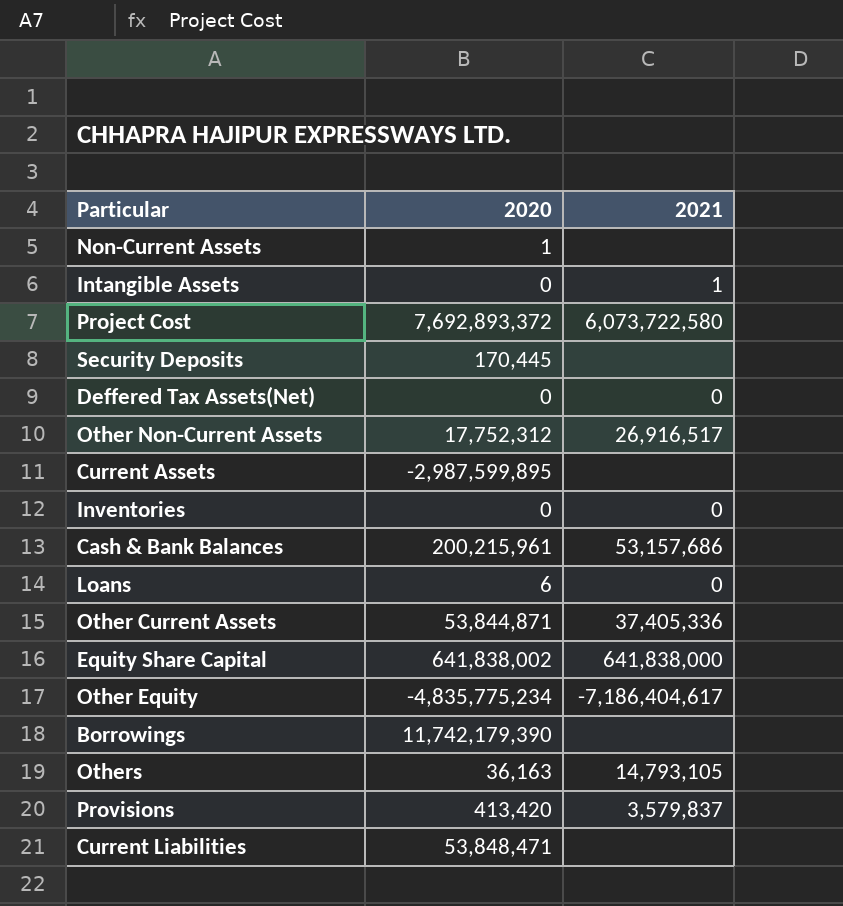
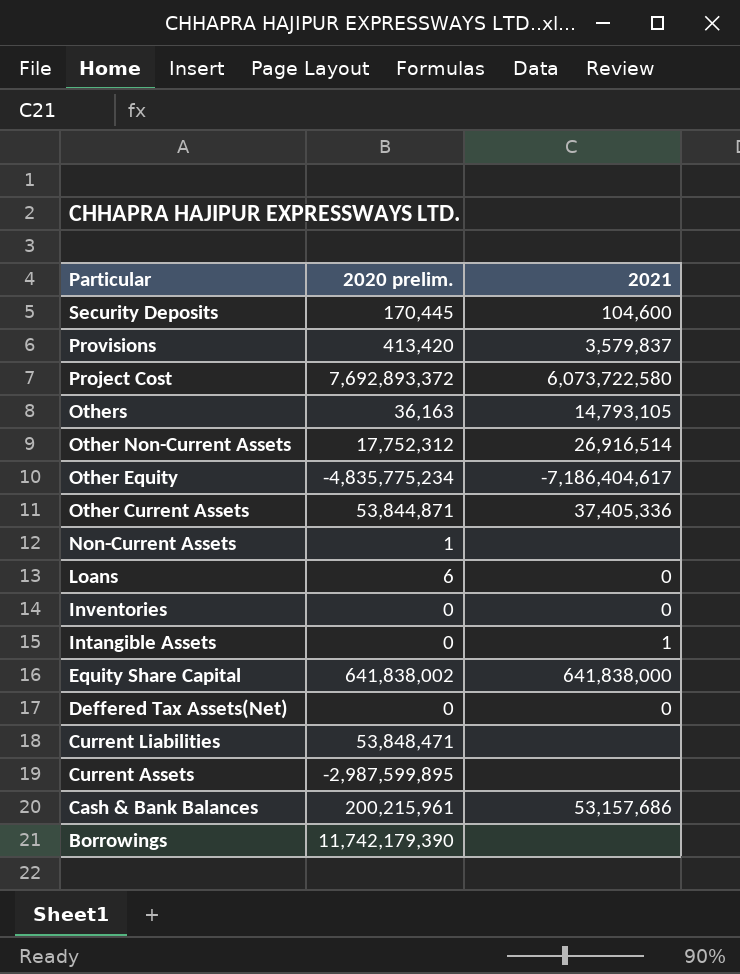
row order: none -> Particular descending
column name: 2020 -> 2020 prelim.
Security Deposits | 2021: none -> 104,600
Other Non-Current Assets | 2021: 26,916,517 -> 26,916,514

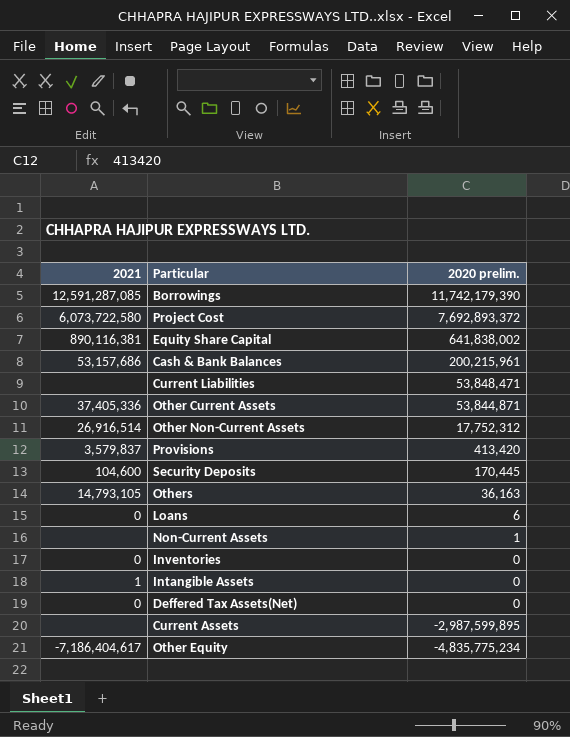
row order: Particular descending -> 2020 prelim. descending
column 2021 | position: 3 -> 1
Borrowings | 2021: none -> 12,591,287,085
Equity Share Capital | 2021: 641,838,000 -> 890,116,381

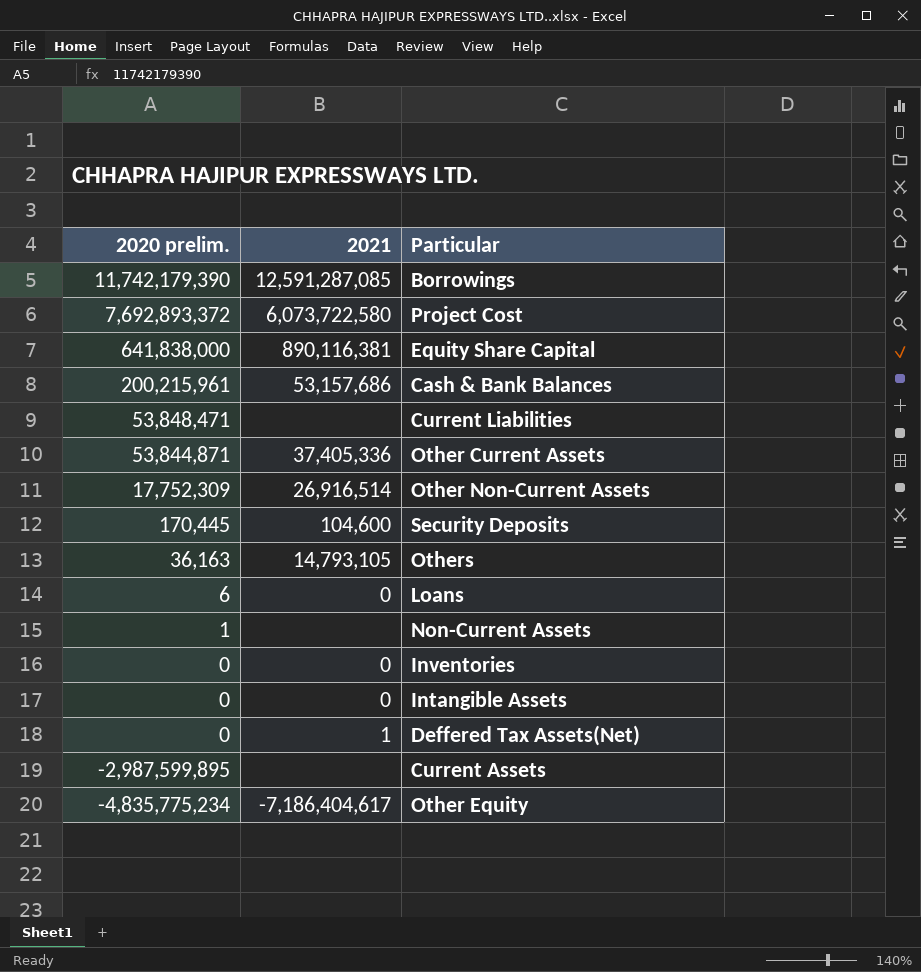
column 2020 prelim. | position: 3 -> 1
row Provisions: 3,579,837 | 413,420 -> none
Equity Share Capital | 2020 prelim.: 641,838,002 -> 641,838,000
Other Non-Current Assets | 2020 prelim.: 17,752,312 -> 17,752,309
Intangible Assets | 2021: 1 -> 0
Deffered Tax Assets(Net) | 2021: 0 -> 1

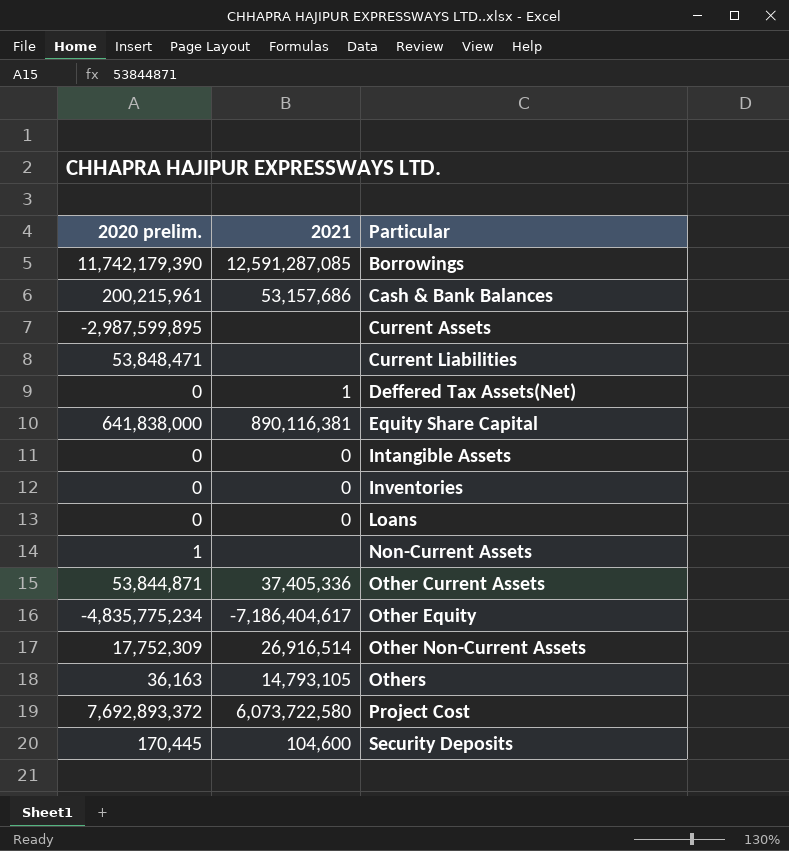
row order: 2020 prelim. descending -> Particular ascending
Loans | 2020 prelim.: 6 -> 0

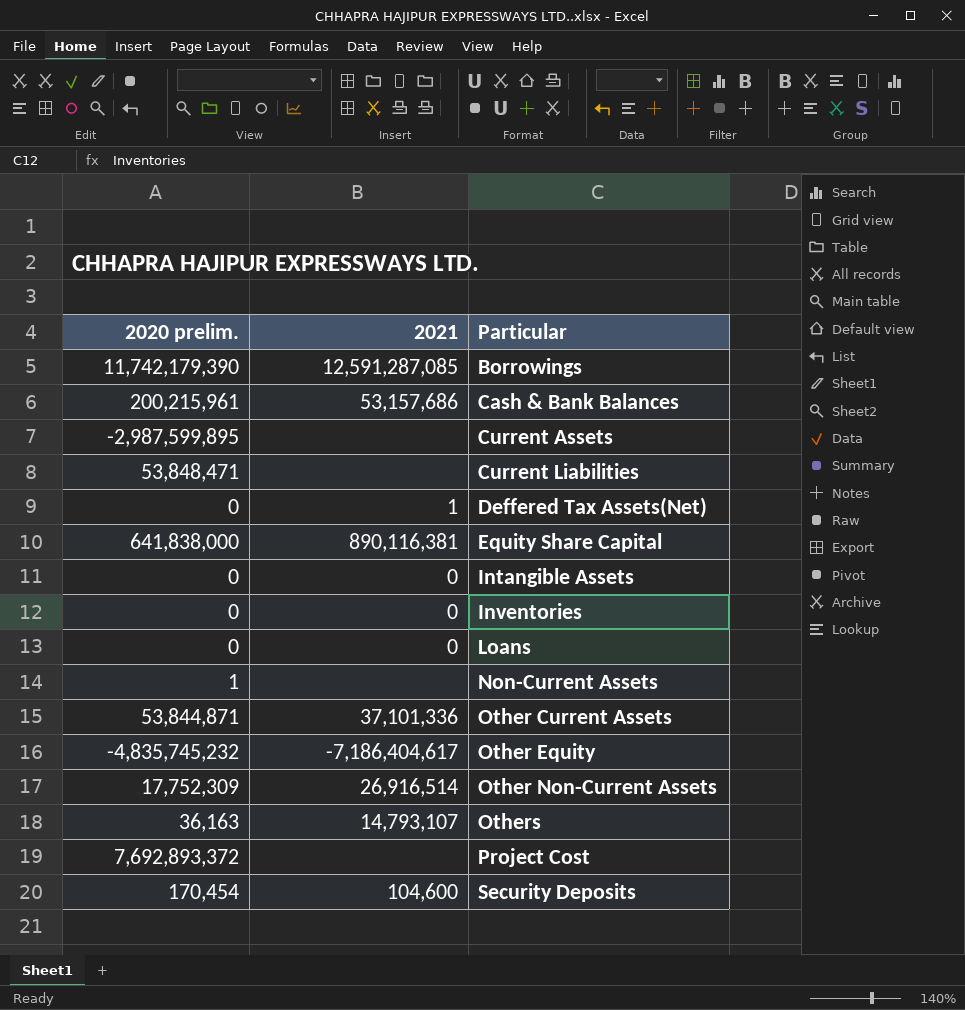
Other Current Assets | 2021: 37,405,336 -> 37,101,336
Other Equity | 2020 prelim.: -4,835,775,234 -> -4,835,745,232
Others | 2021: 14,793,105 -> 14,793,107
Project Cost | 2021: 6,073,722,580 -> none
Security Deposits | 2020 prelim.: 170,445 -> 170,454

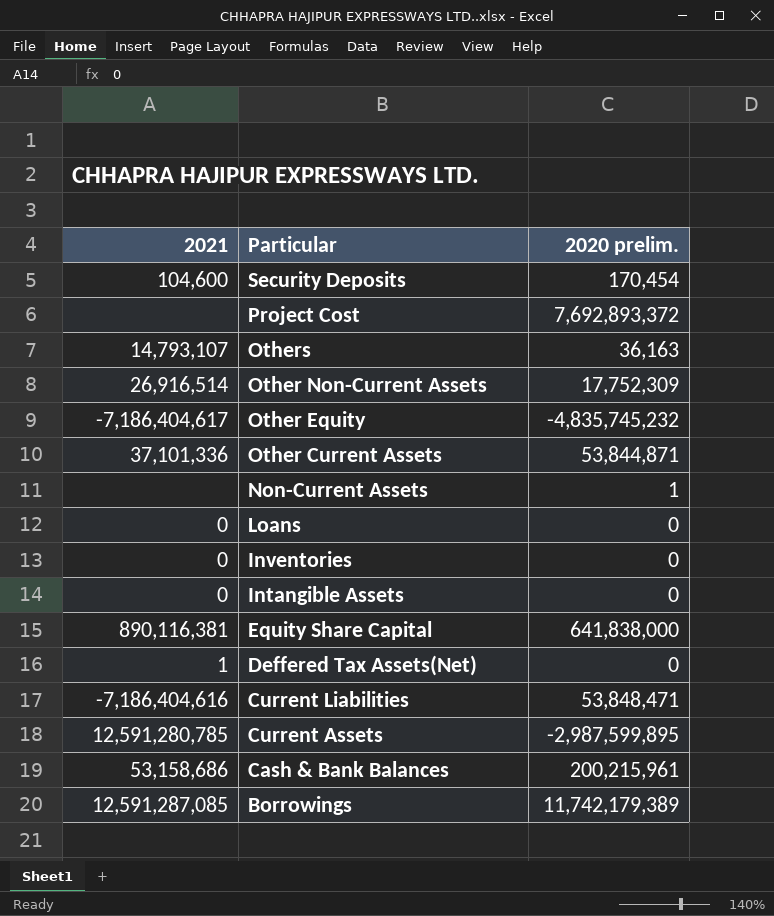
row order: Particular ascending -> Particular descending
column 2020 prelim. | position: 1 -> 3
Current Liabilities | 2021: none -> -7,186,404,616
Current Assets | 2021: none -> 12,591,280,785
Cash & Bank Balances | 2021: 53,157,686 -> 53,158,686
Borrowings | 2020 prelim.: 11,742,179,390 -> 11,742,179,389

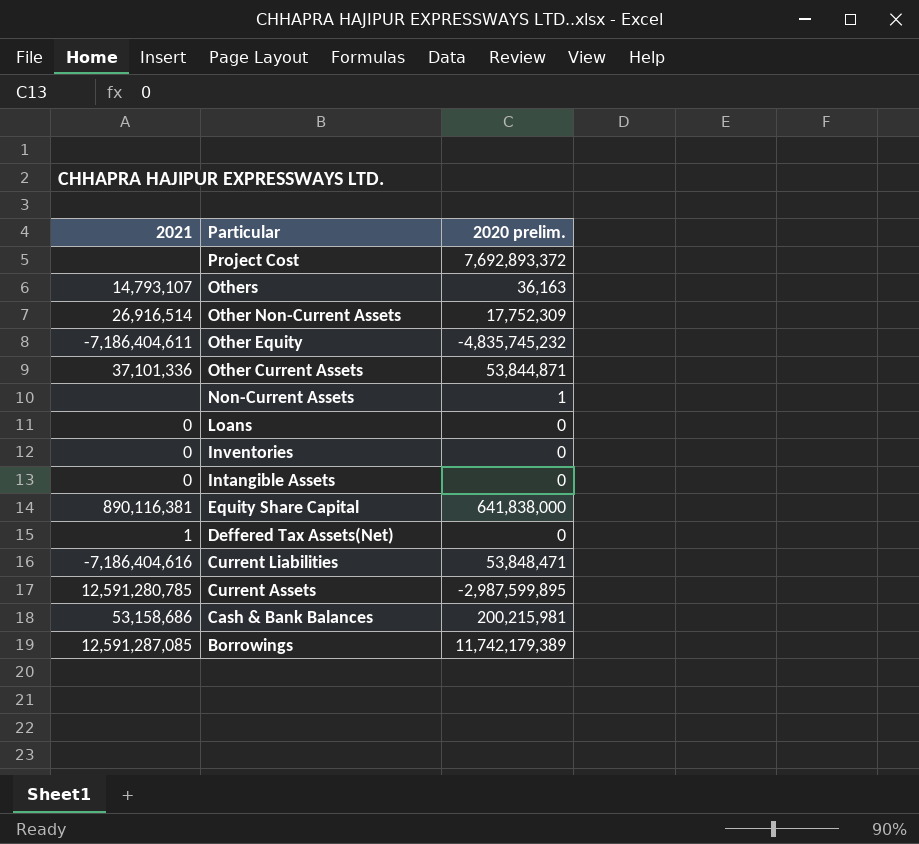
row Security Deposits: 104,600 | 170,454 -> none
Other Equity | 2021: -7,186,404,617 -> -7,186,404,611
Cash & Bank Balances | 2020 prelim.: 200,215,961 -> 200,215,981

